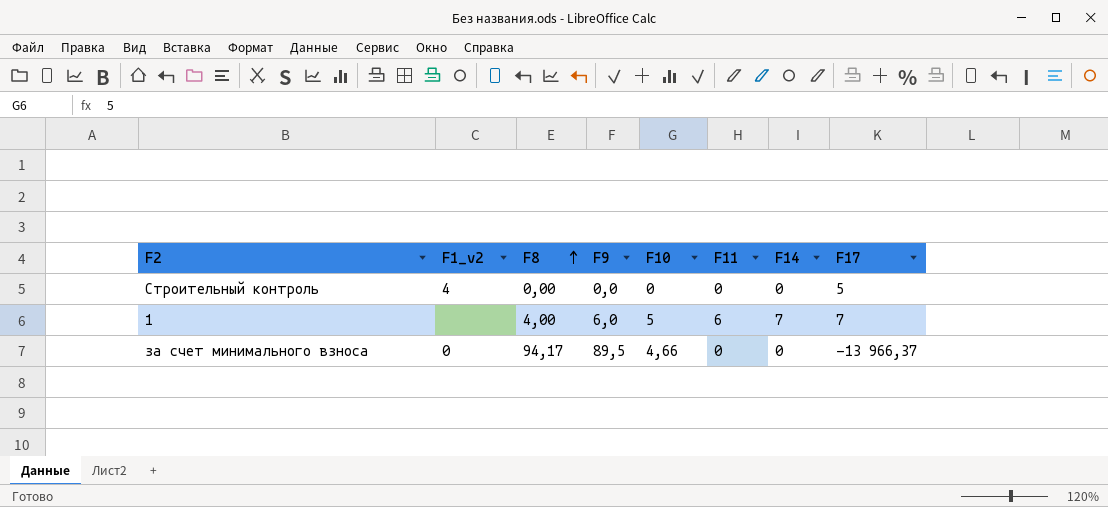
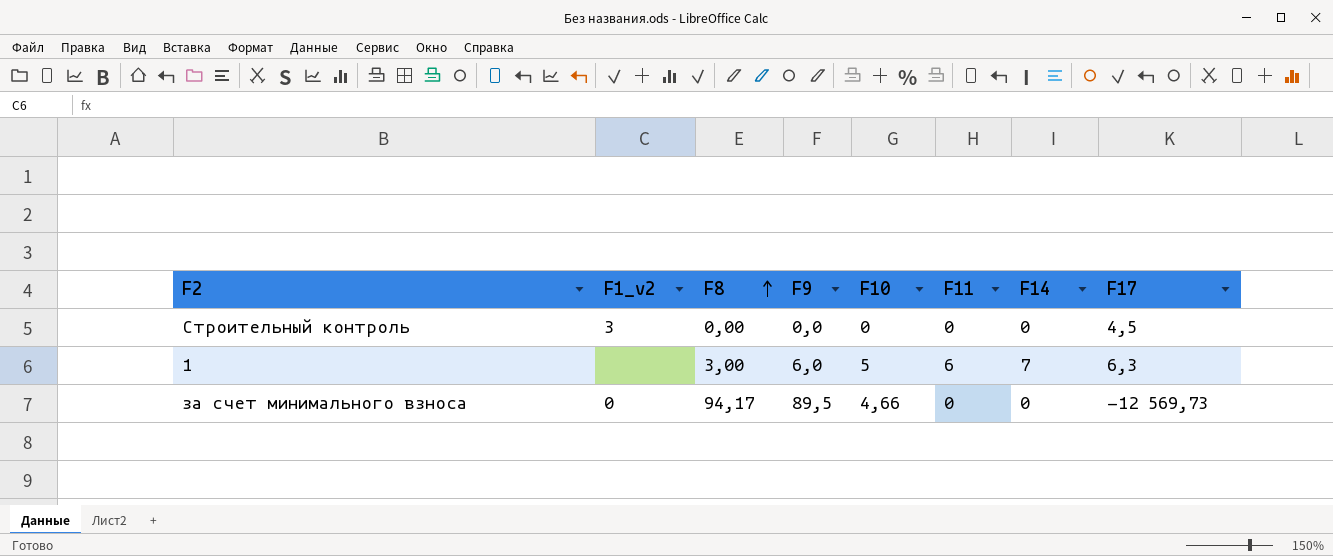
Строительный контроль | F1_v2: 4 -> 3
Строительный контроль | F17: 5 -> 4,5
1 | F8: 4,00 -> 3,00
1 | F17: 7 -> 6,3
за счет минимального взноса | F17: -13 966,37 -> -12 569,73

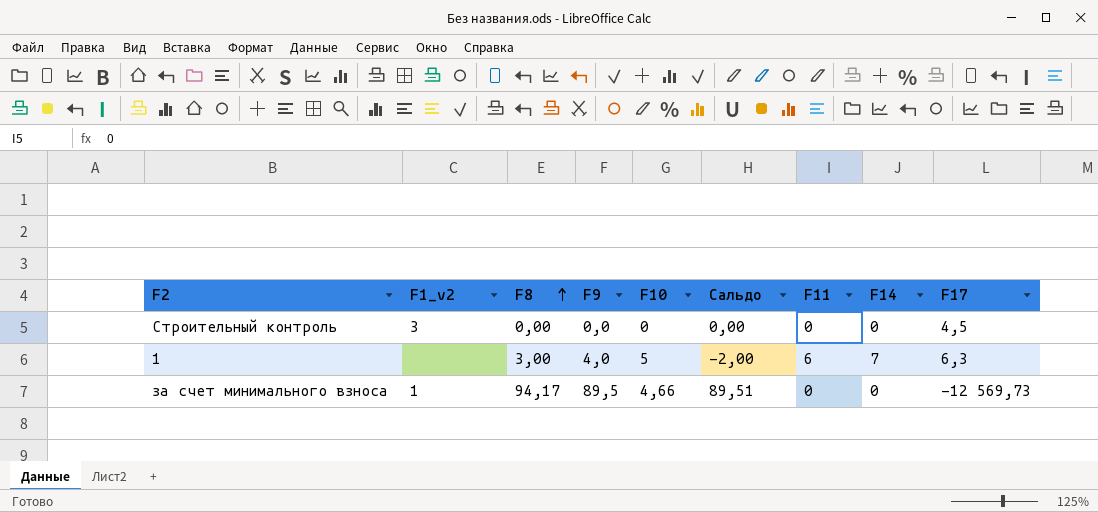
column Сальдо | formula: none -> [F8] - [F10]
1 | F9: 6,0 -> 4,0
за счет минимального взноса | F1_v2: 0 -> 1

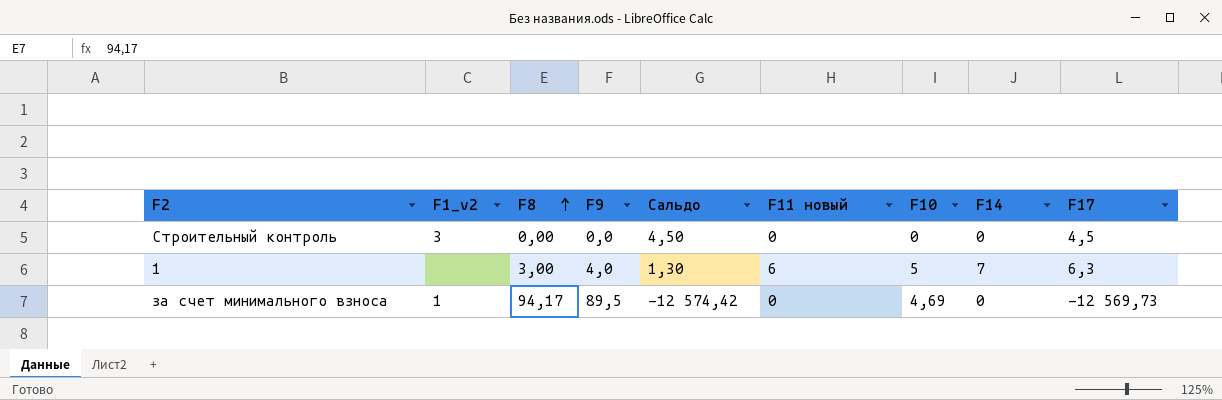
column Сальдо | formula: [F8] - [F10] -> [F17] - [F10]
column name: F11 -> F11 новый
column F10 | position: 5 -> 7
за счет минимального взноса | F10: 4,66 -> 4,69

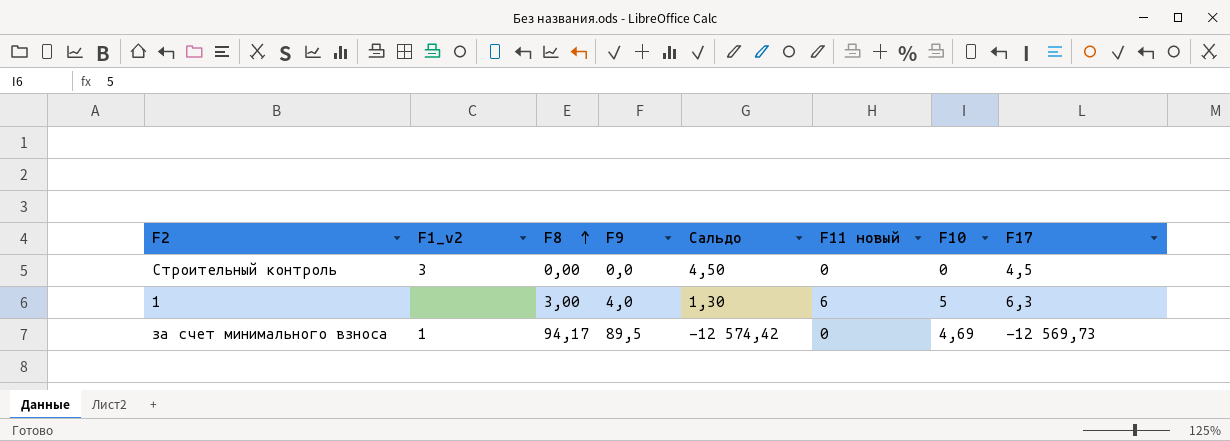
column F14 | position: 8 -> none

